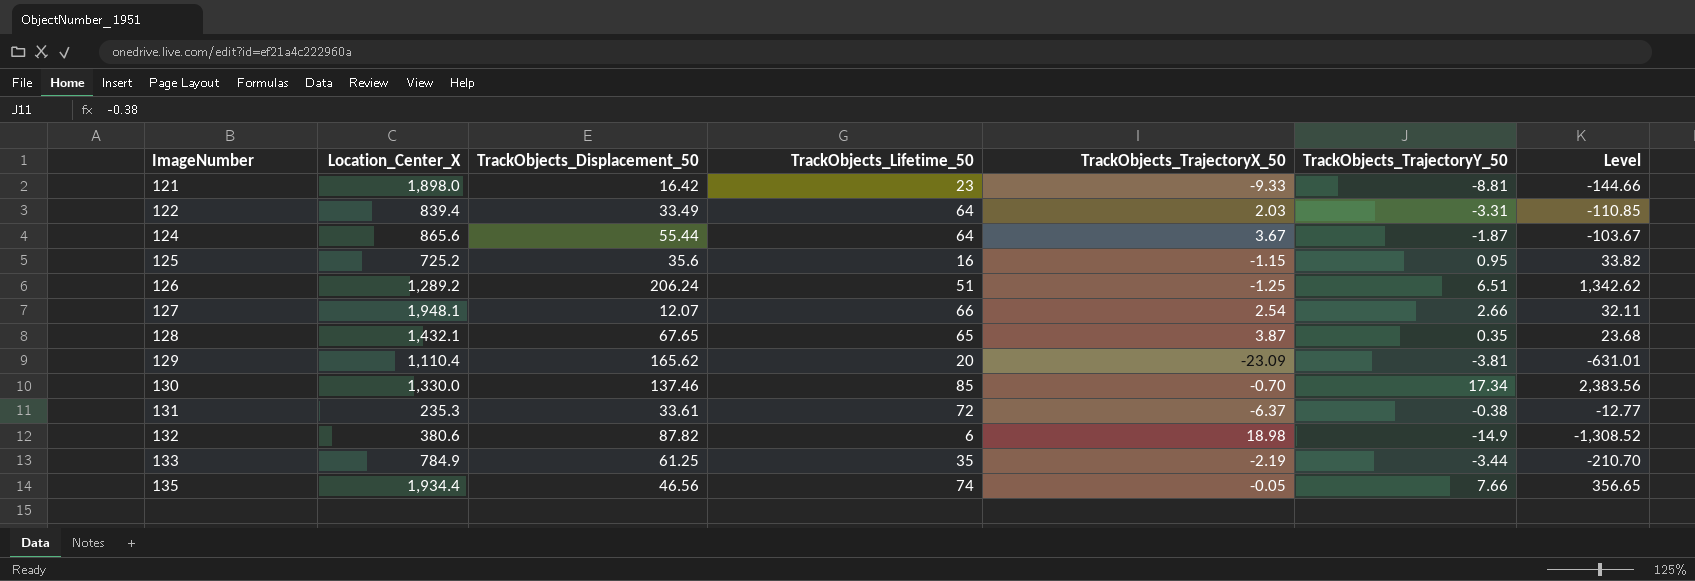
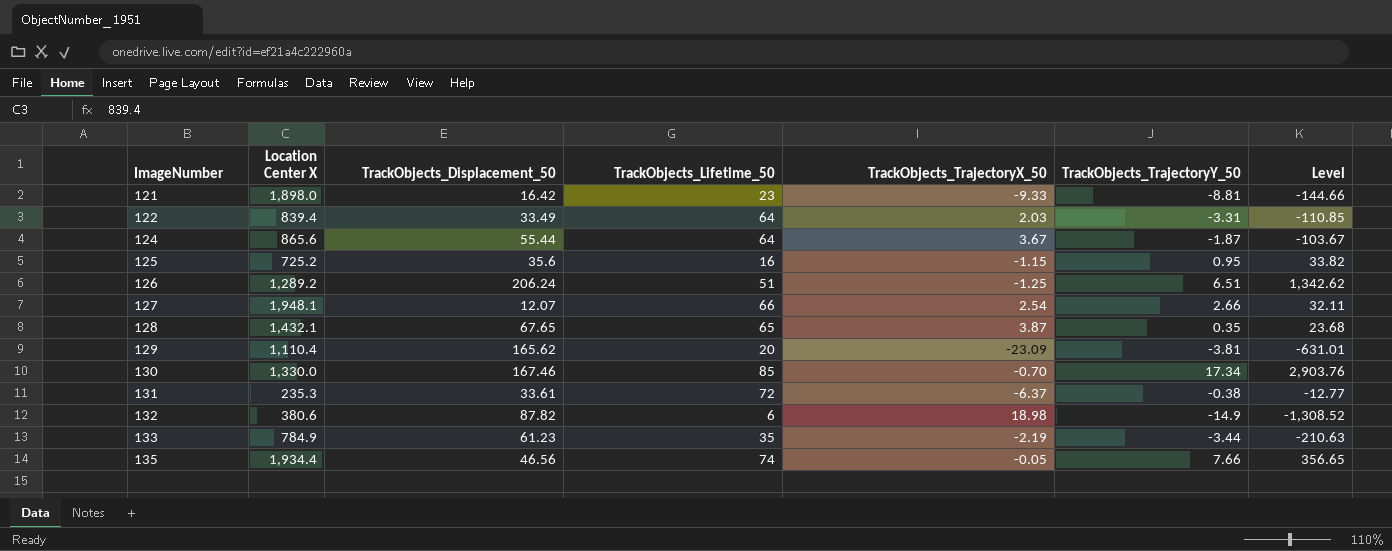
column name: Location_Center_X -> Location Center X
130 | TrackObjects_Displacement_50: 137.46 -> 167.46
130 | Level: 2,383.56 -> 2,903.76
133 | TrackObjects_Displacement_50: 61.25 -> 61.23
133 | Level: -210.70 -> -210.63

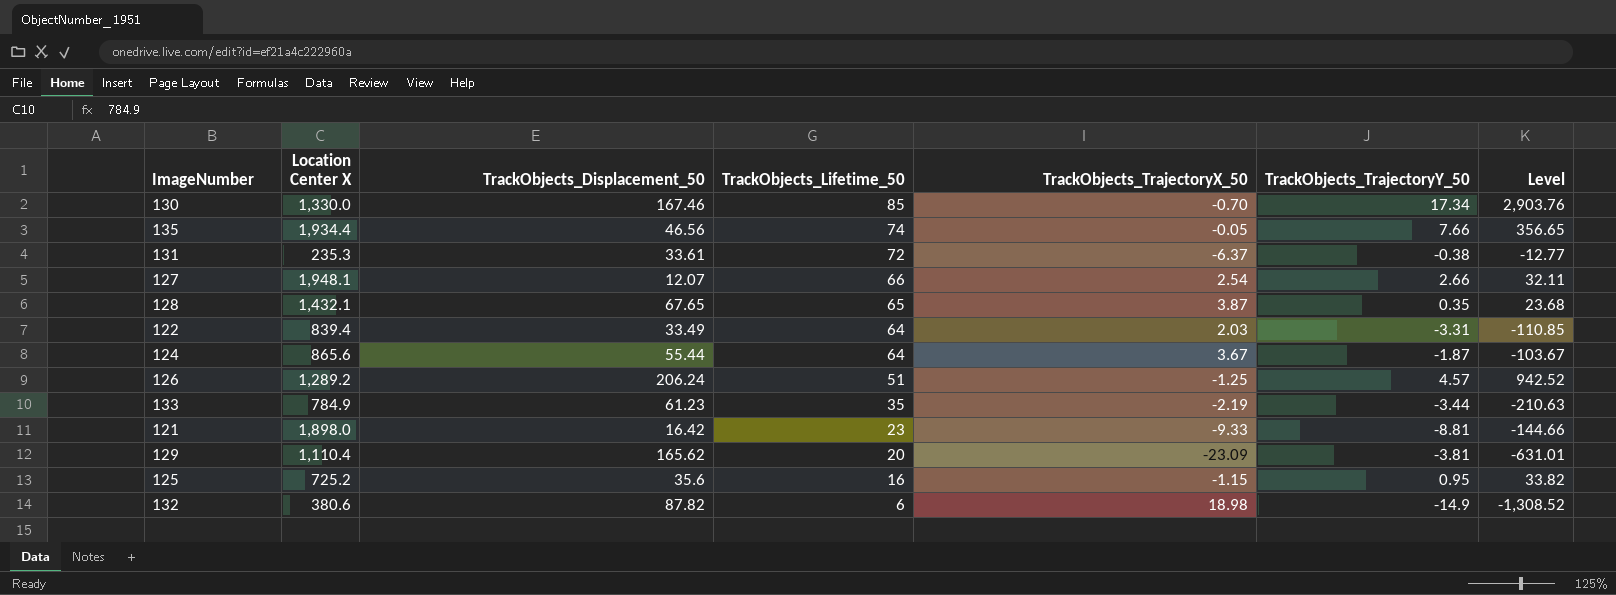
row order: ImageNumber ascending -> TrackObjects_Lifetime_50 descending
126 | TrackObjects_TrajectoryY_50: 6.51 -> 4.57
126 | Level: 1,342.62 -> 942.52

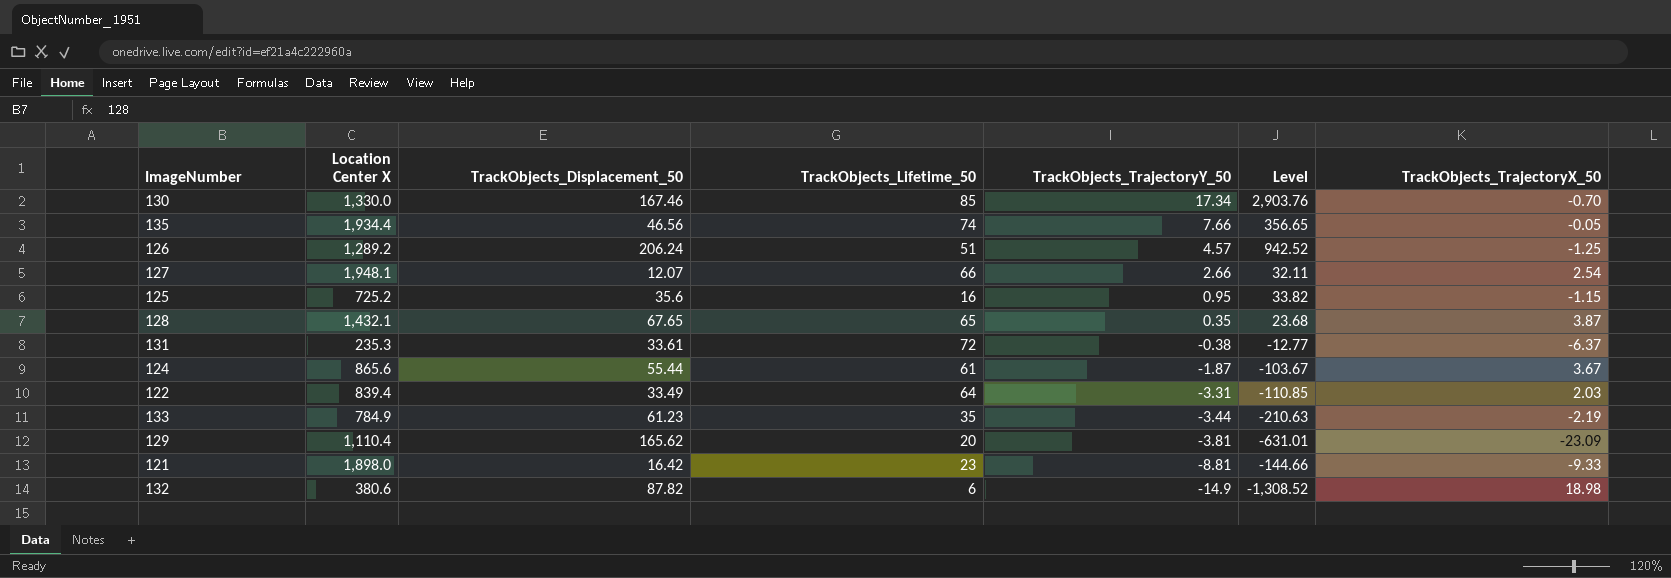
row order: TrackObjects_Lifetime_50 descending -> TrackObjects_TrajectoryY_50 descending
column TrackObjects_TrajectoryX_50 | position: 5 -> 7
124 | TrackObjects_Lifetime_50: 64 -> 61

